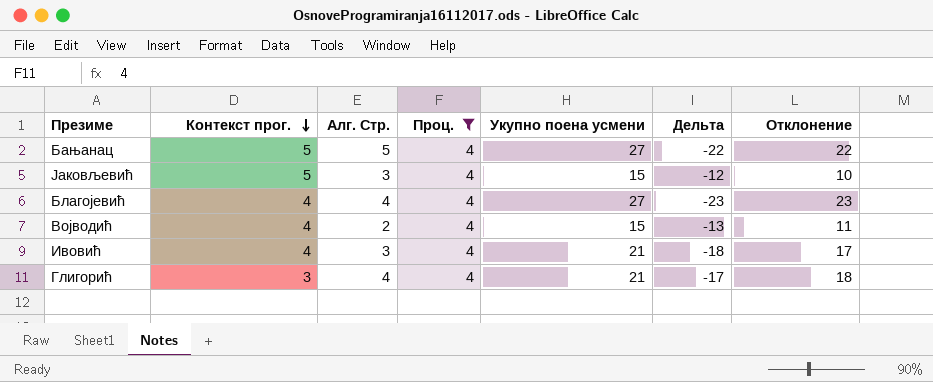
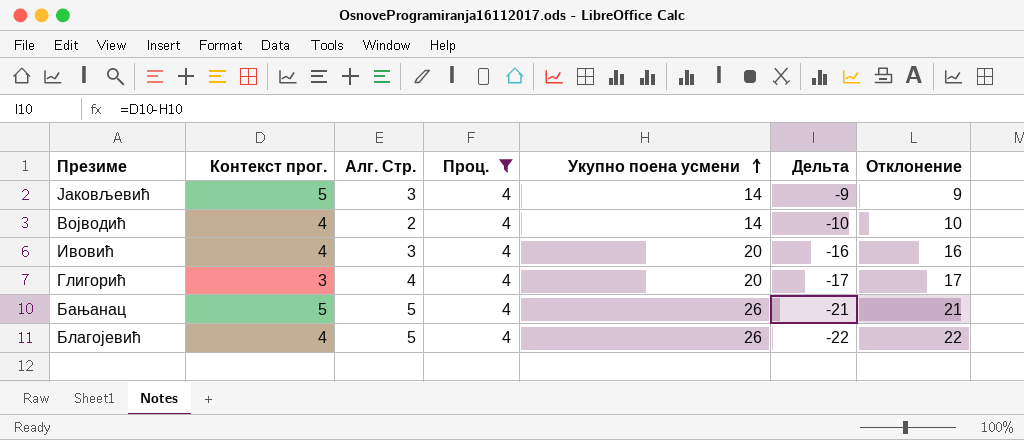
row order: Контекст прог. descending -> Укупно поена усмени ascending
column Дельта | formula: [Алг. Стр.] - [Укупно поена усмени] -> [Контекст прог.] - [Укупно поена усмени]
Јаковљевић | Укупно поена усмени: 15 -> 14
Јаковљевић | Отклонение: 10 -> 9
Војводић | Укупно поена усмени: 15 -> 14
Војводић | Отклонение: 11 -> 10
Ивовић | Укупно поена усмени: 21 -> 20
Ивовић | Отклонение: 17 -> 16
Глигорић | Укупно поена усмени: 21 -> 20
Глигорић | Отклонение: 18 -> 17
Бањанац | Укупно поена усмени: 27 -> 26
Бањанац | Отклонение: 22 -> 21
Благојевић | Алг. Стр.: 4 -> 5
Благојевић | Укупно поена усмени: 27 -> 26
Благојевић | Отклонение: 23 -> 22

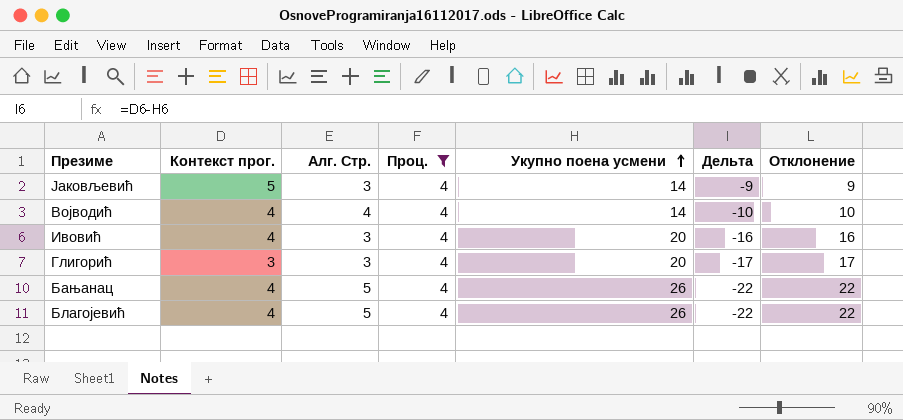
Војводић | Алг. Стр.: 2 -> 4
Глигорић | Алг. Стр.: 4 -> 3
Бањанац | Контекст прог.: 5 -> 4
Бањанац | Дельта: -21 -> -22
Бањанац | Отклонение: 21 -> 22

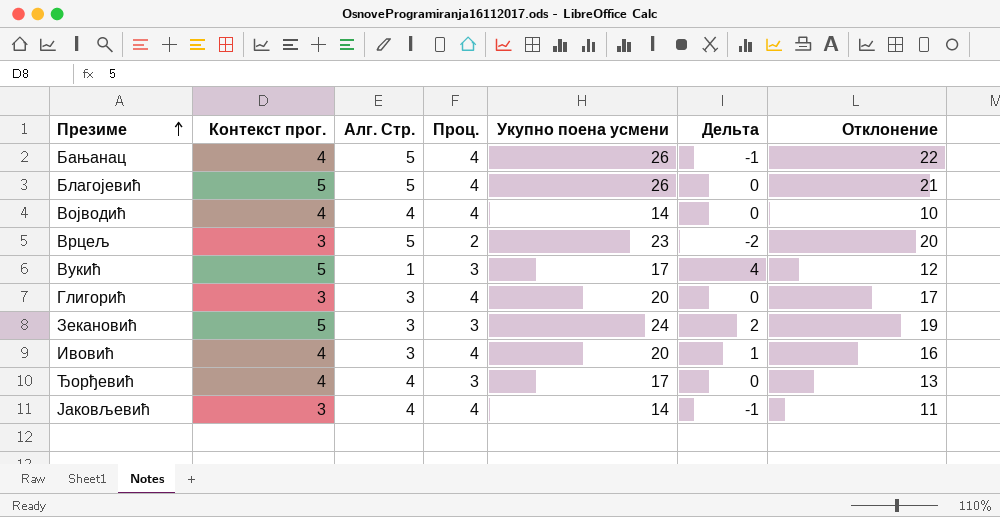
filter: Проц. = 4 -> none
row order: Укупно поена усмени ascending -> Презиме ascending
column Дельта | formula: [Контекст прог.] - [Укупно поена усмени] -> [Контекст прог.] - [Алг. Стр.]
Благојевић | Контекст прог.: 4 -> 5
Благојевић | Отклонение: 22 -> 21
Јаковљевић | Контекст прог.: 5 -> 3
Јаковљевић | Алг. Стр.: 3 -> 4
Јаковљевић | Отклонение: 9 -> 11

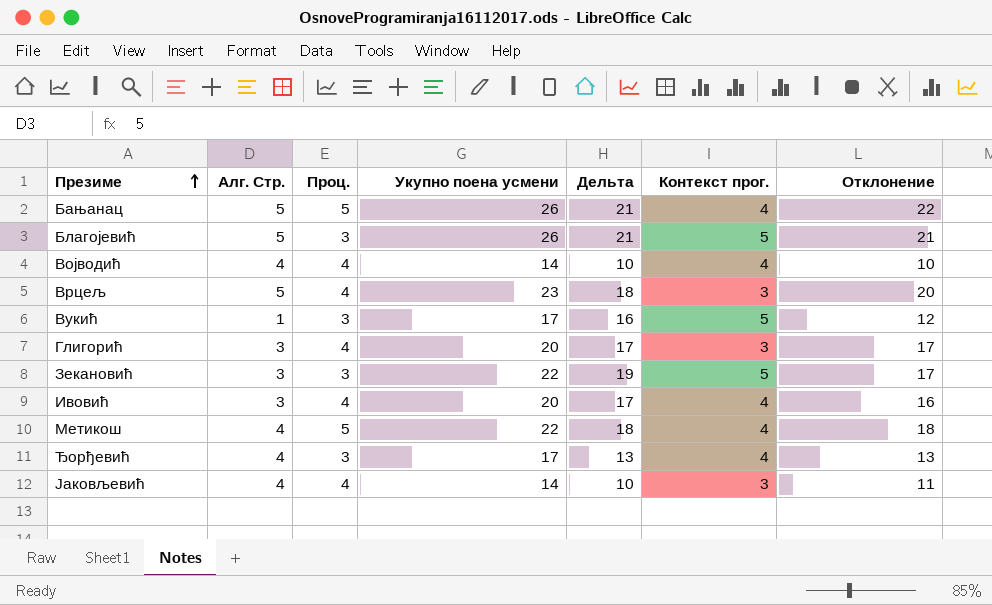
column Дельта | formula: [Контекст прог.] - [Алг. Стр.] -> [Укупно поена усмени] - [Алг. Стр.]
column Контекст прог. | position: 2 -> 6
Бањанац | Проц.: 4 -> 5
Благојевић | Проц.: 4 -> 3
Врцељ | Проц.: 2 -> 4
Зекановић | Укупно поена усмени: 24 -> 22
Зекановић | Отклонение: 19 -> 17
row Метикош: none -> 4 | 5 | 22 | 18 | 4 | 18

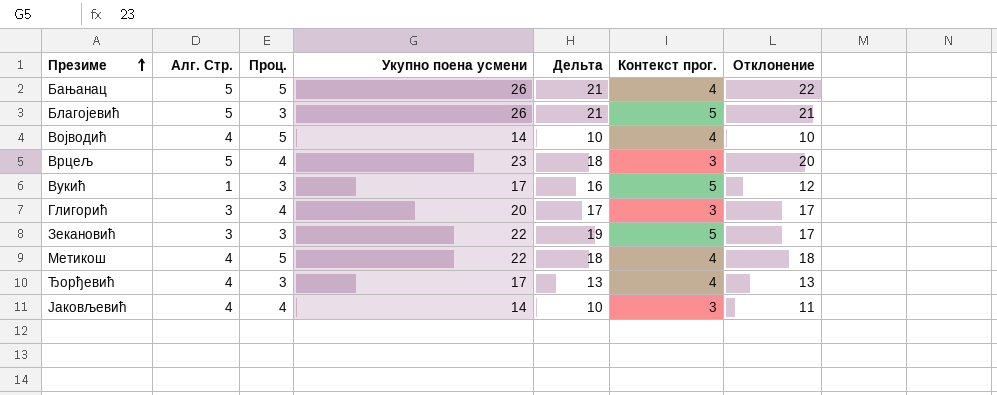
row Ивовић: 3 | 4 | 20 | 17 | 4 | 16 -> none
Војводић | Проц.: 4 -> 5

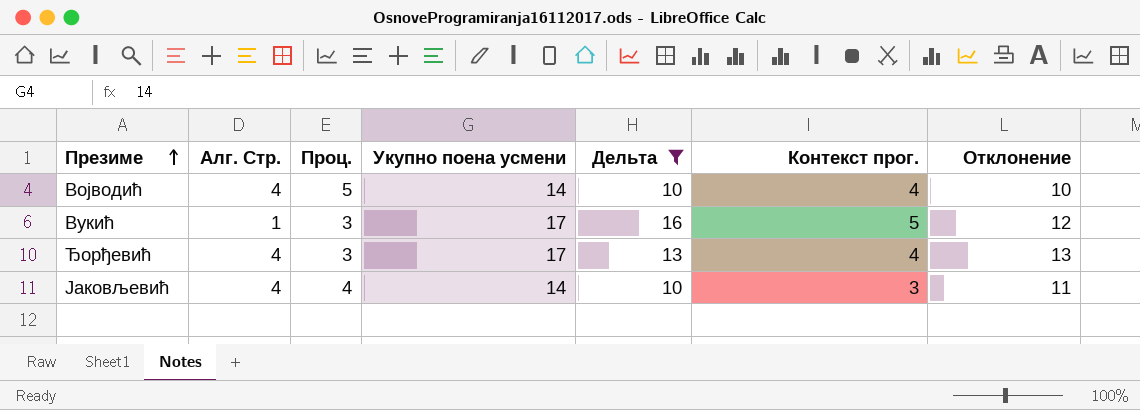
filter: none -> Дельта <= 16

